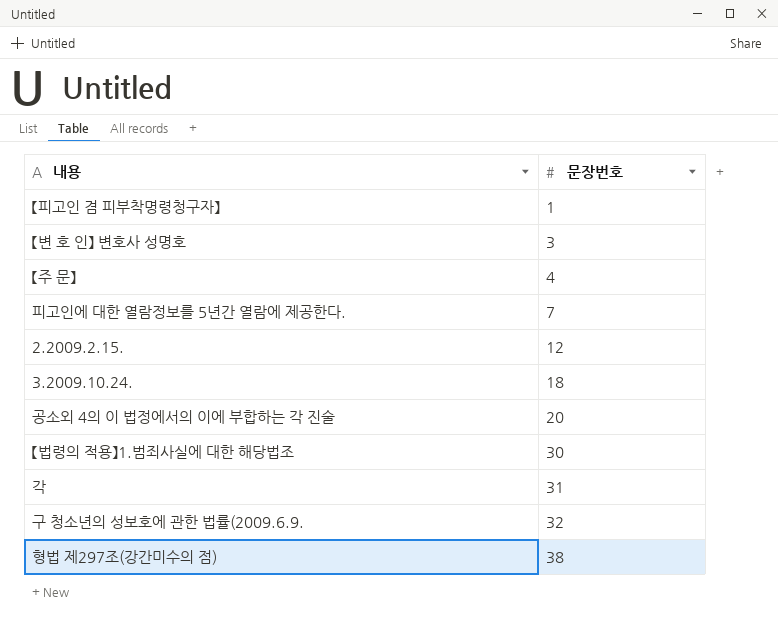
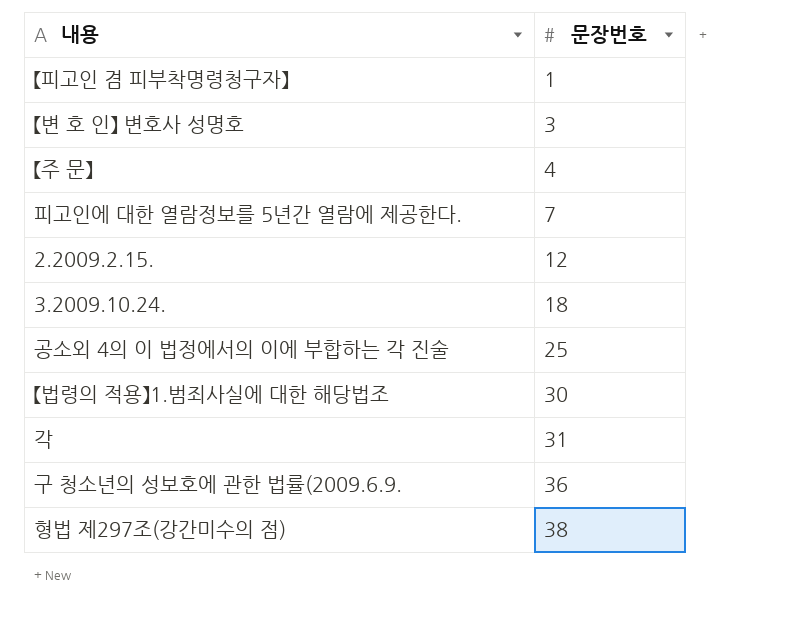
공소외 4의 이 법정에서의 이에 부합하는 각 진술 | 문장번호: 20 -> 25
구 청소년의 성보호에 관한 법률(2009.6.9. | 문장번호: 32 -> 36

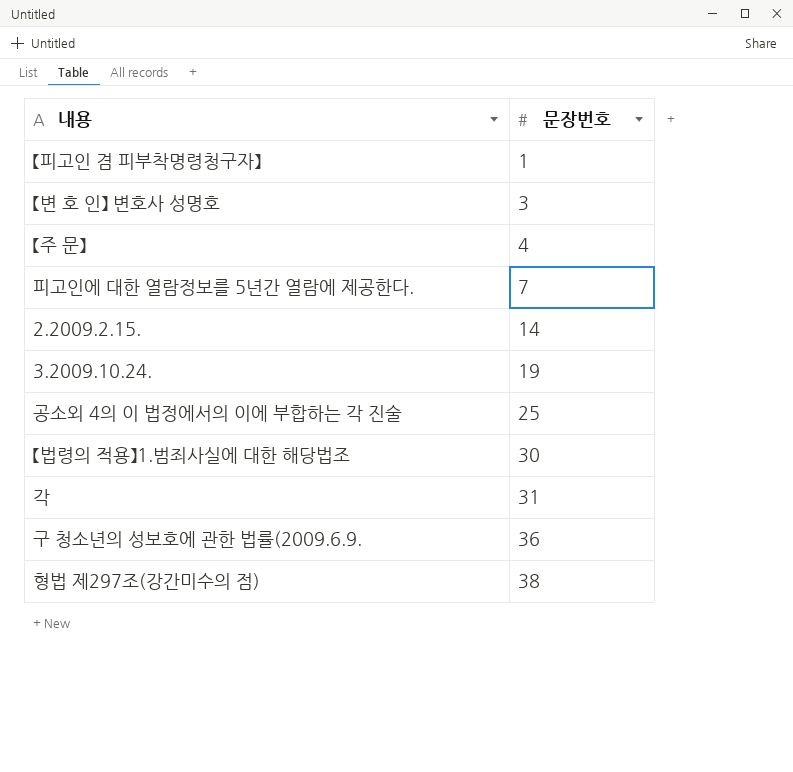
2.2009.2.15. | 문장번호: 12 -> 14
3.2009.10.24. | 문장번호: 18 -> 19

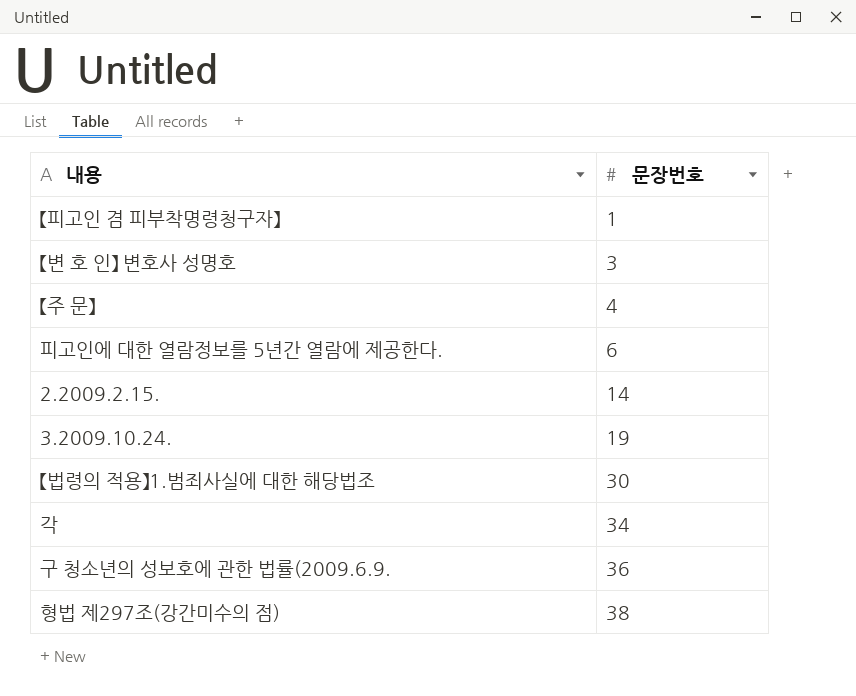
row 공소외 4의 이 법정에서의 이에 부합하는 각 진술: 25 -> none
피고인에 대한 열람정보를 5년간 열람에 제공한다. | 문장번호: 7 -> 6
각 | 문장번호: 31 -> 34

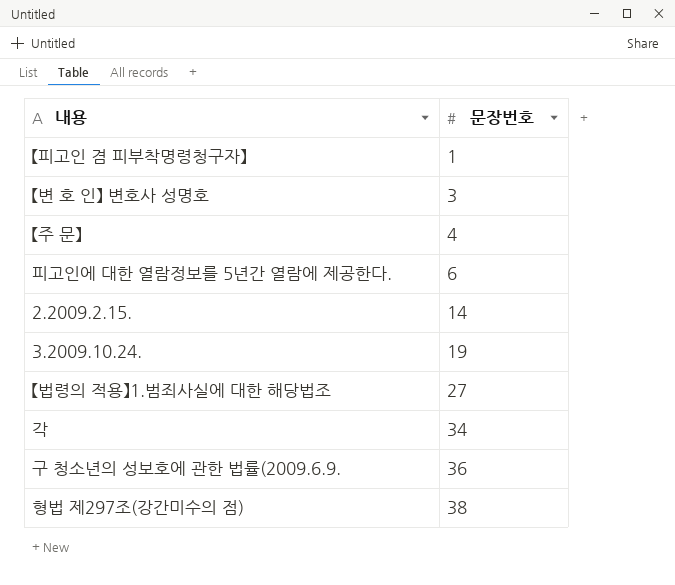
【법령의 적용】1.범죄사실에 대한 해당법조 | 문장번호: 30 -> 27

